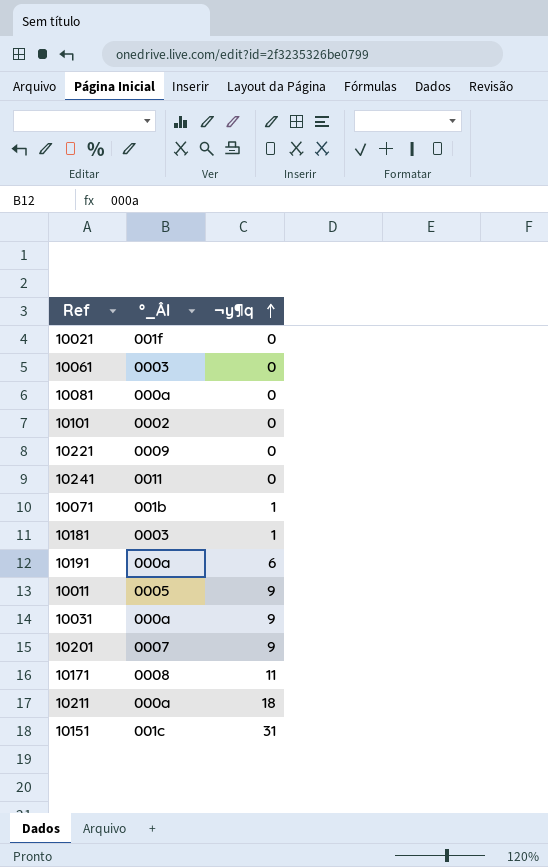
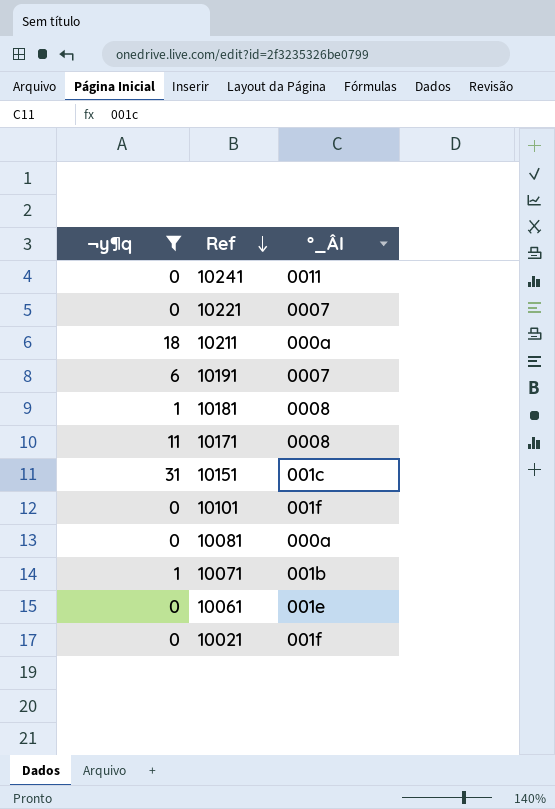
filter: none -> ¬y¶q != 9
row order: ¬y¶q ascending -> Ref descending
column ¬y¶q | position: 3 -> 1
10221 | °_ÂI: 0009 -> 0007
10191 | °_ÂI: 000a -> 0007
10181 | °_ÂI: 0003 -> 0008
10101 | °_ÂI: 0002 -> 001f
10061 | °_ÂI: 0003 -> 001e

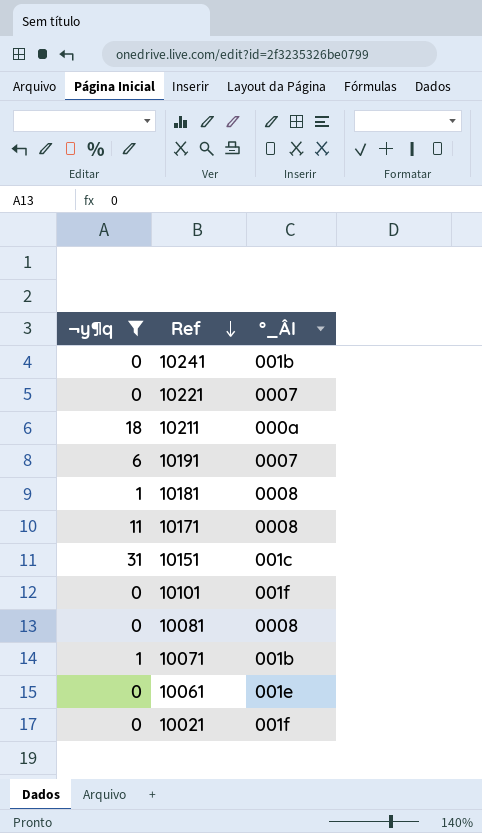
10241 | °_ÂI: 0011 -> 001b
10081 | °_ÂI: 000a -> 0008

